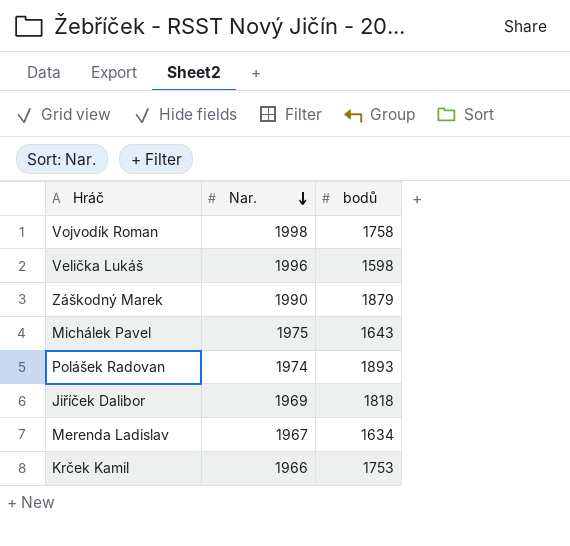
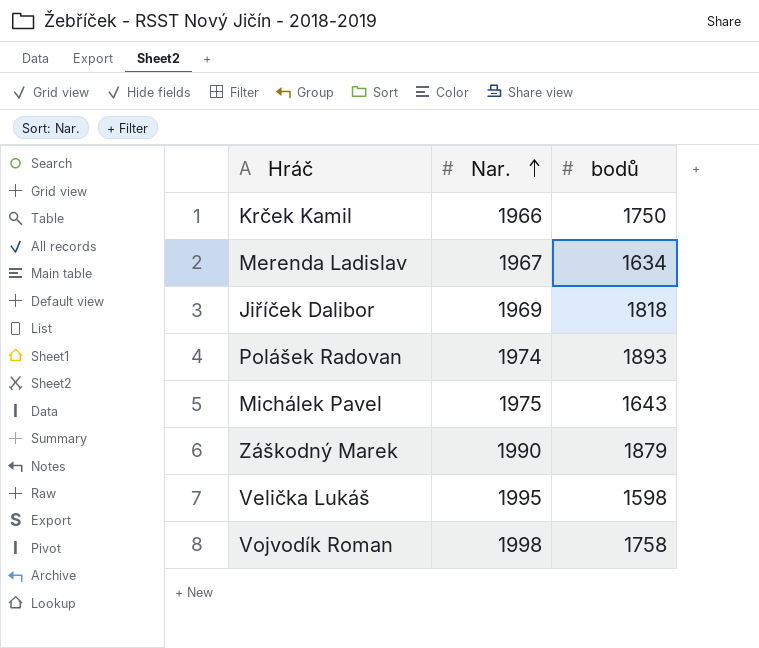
row order: Nar. descending -> Nar. ascending
Krček Kamil | bodů: 1753 -> 1750
Velička Lukáš | Nar.: 1996 -> 1995

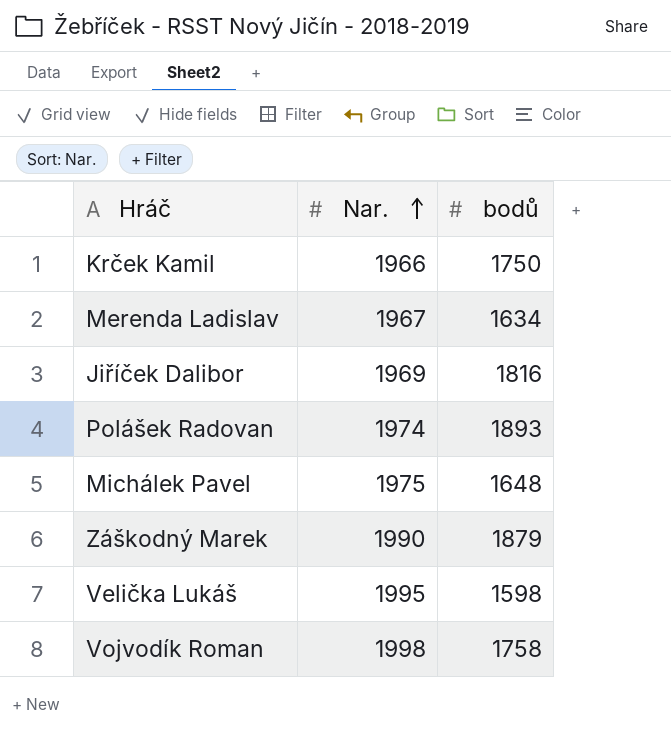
Jiříček Dalibor | bodů: 1818 -> 1816
Michálek Pavel | bodů: 1643 -> 1648

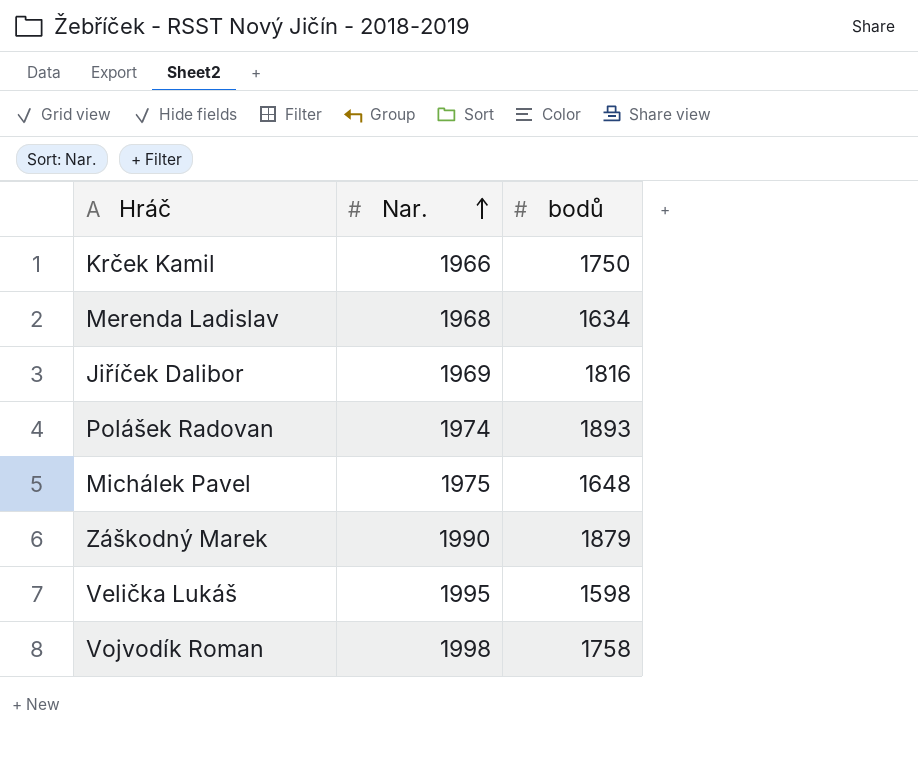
Merenda Ladislav | Nar.: 1967 -> 1968

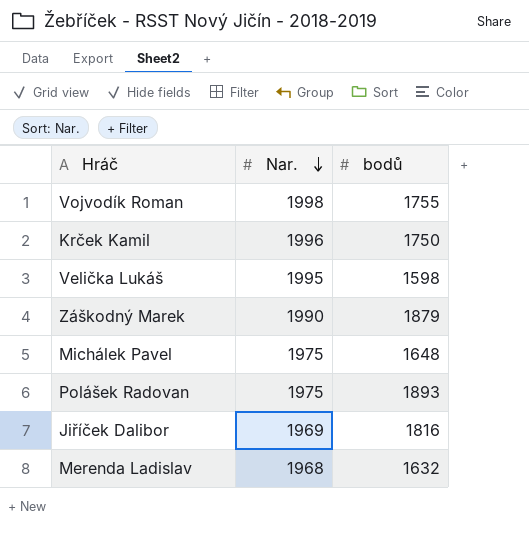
row order: Nar. ascending -> Nar. descending
Vojvodík Roman | bodů: 1758 -> 1755
Krček Kamil | Nar.: 1966 -> 1996
Polášek Radovan | Nar.: 1974 -> 1975
Merenda Ladislav | bodů: 1634 -> 1632

